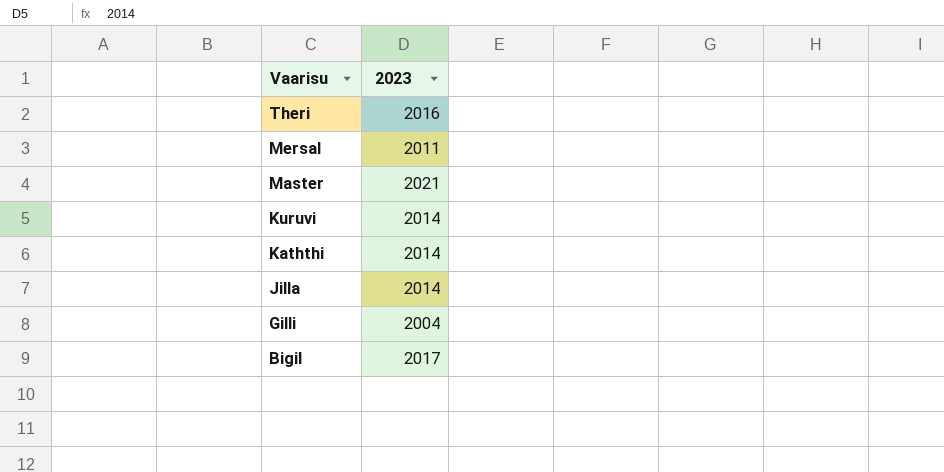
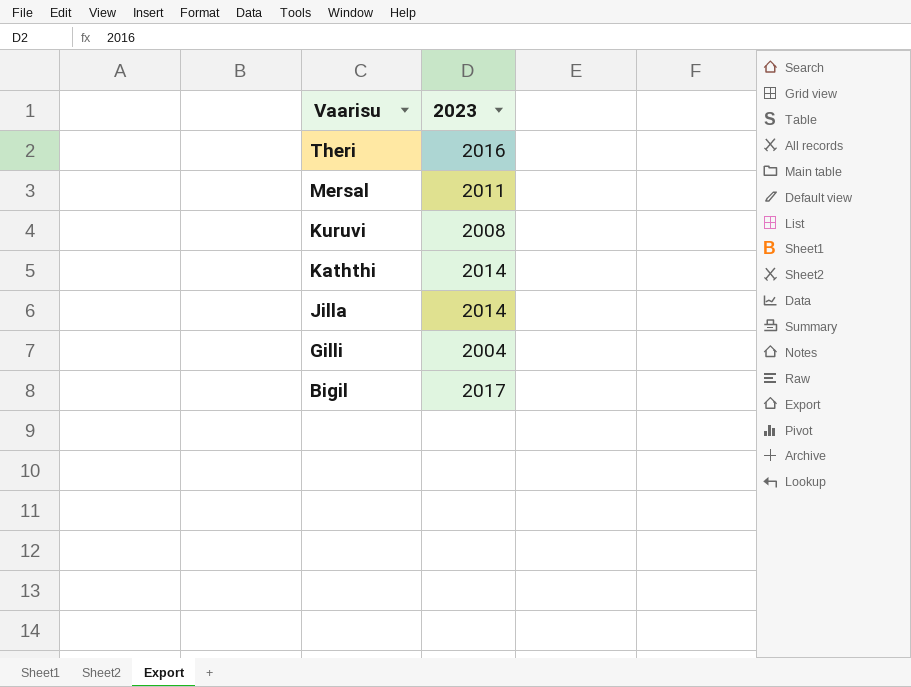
row Master: 2021 -> none
Kuruvi | 2023: 2014 -> 2008

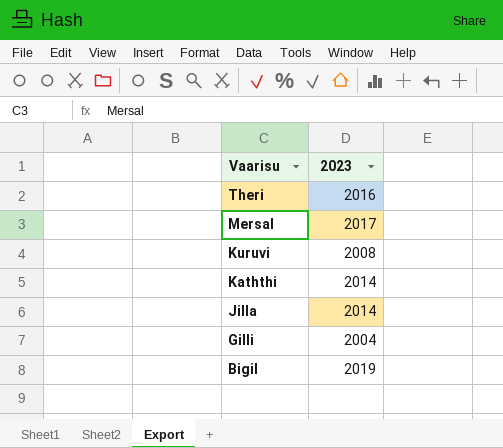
Mersal | 2023: 2011 -> 2017
Bigil | 2023: 2017 -> 2019

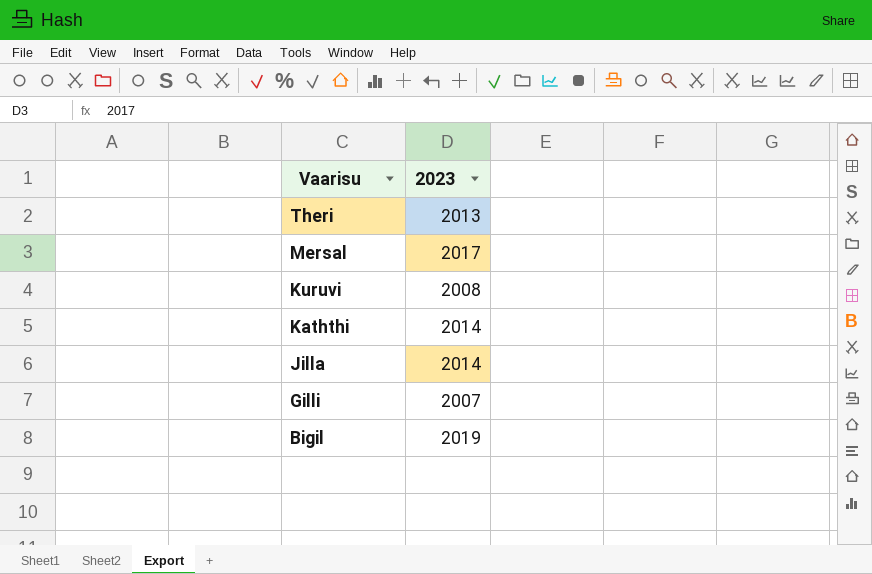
Theri | 2023: 2016 -> 2013
Gilli | 2023: 2004 -> 2007

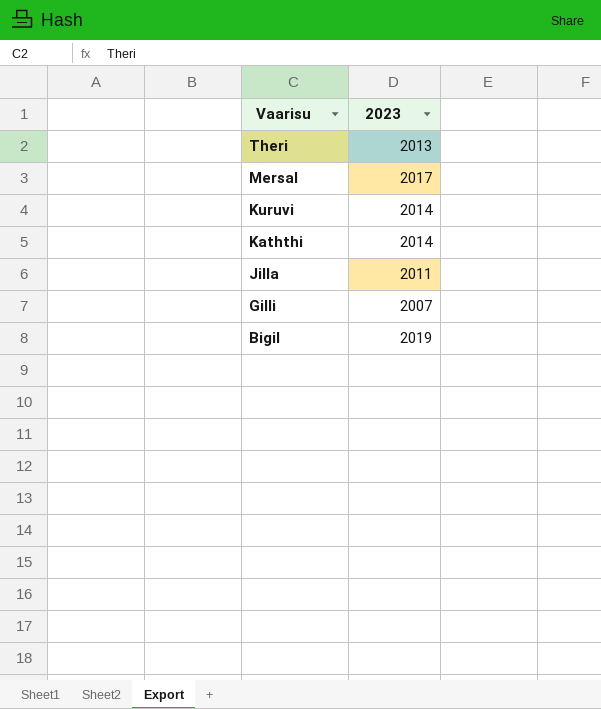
Kuruvi | 2023: 2008 -> 2014
Jilla | 2023: 2014 -> 2011

